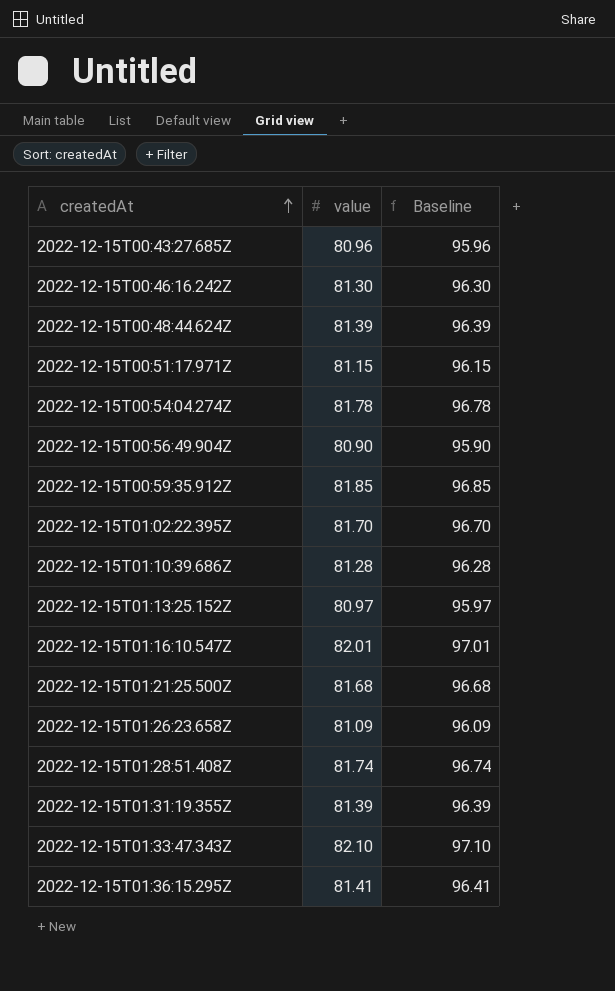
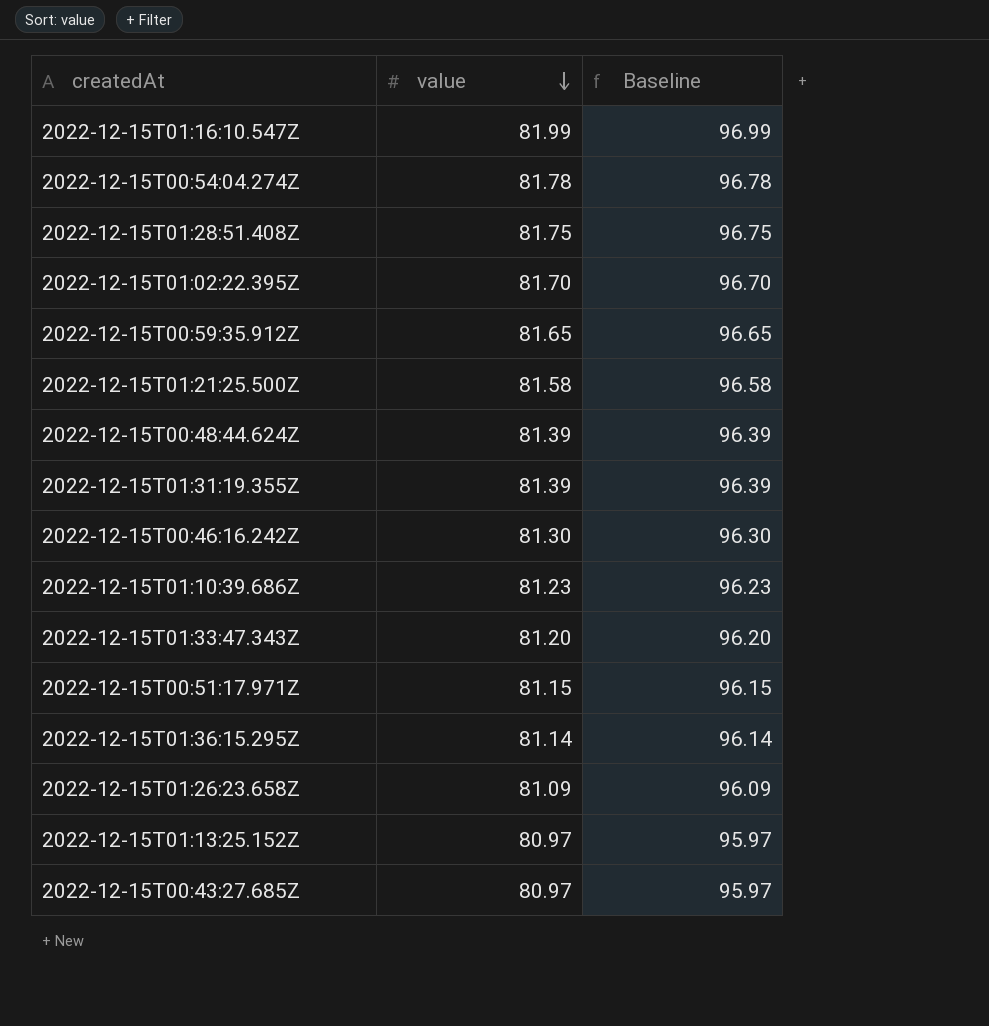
row order: createdAt ascending -> value descending
row 2022-12-15T00:56:49.904Z: 80.90 | 95.90 -> none
2022-12-15T01:16:10.547Z | value: 82.01 -> 81.99
2022-12-15T01:16:10.547Z | Baseline: 97.01 -> 96.99
2022-12-15T01:28:51.408Z | value: 81.74 -> 81.75
2022-12-15T01:28:51.408Z | Baseline: 96.74 -> 96.75
2022-12-15T00:59:35.912Z | value: 81.85 -> 81.65
2022-12-15T00:59:35.912Z | Baseline: 96.85 -> 96.65
2022-12-15T01:21:25.500Z | value: 81.68 -> 81.58
2022-12-15T01:21:25.500Z | Baseline: 96.68 -> 96.58
2022-12-15T01:10:39.686Z | value: 81.28 -> 81.23
2022-12-15T01:10:39.686Z | Baseline: 96.28 -> 96.23
2022-12-15T01:33:47.343Z | value: 82.10 -> 81.20
2022-12-15T01:33:47.343Z | Baseline: 97.10 -> 96.20
2022-12-15T01:36:15.295Z | value: 81.41 -> 81.14
2022-12-15T01:36:15.295Z | Baseline: 96.41 -> 96.14
2022-12-15T00:43:27.685Z | value: 80.96 -> 80.97
2022-12-15T00:43:27.685Z | Baseline: 95.96 -> 95.97

